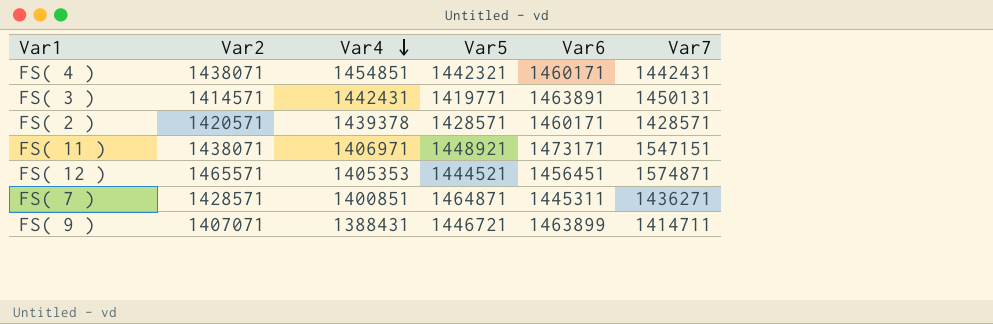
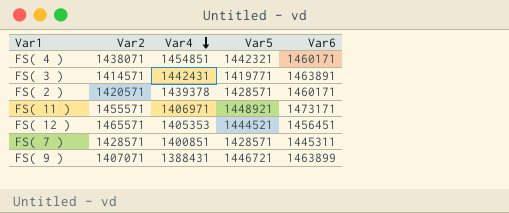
column Var7 | position: 6 -> none
FS( 11 ) | Var2: 1438071 -> 1455571
FS( 7 ) | Var5: 1464871 -> 1428571

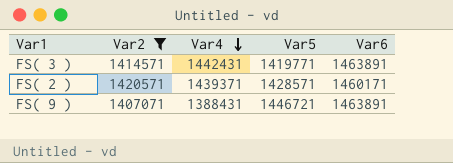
filter: none -> Var2 <= 1420571
FS( 2 ) | Var4: 1439378 -> 1439371
FS( 9 ) | Var6: 1463899 -> 1463891

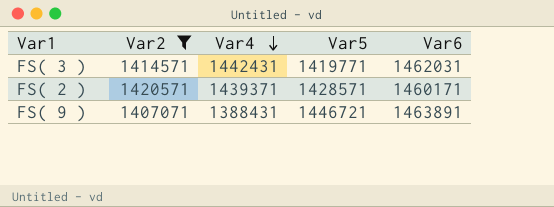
FS( 3 ) | Var6: 1463891 -> 1462031

